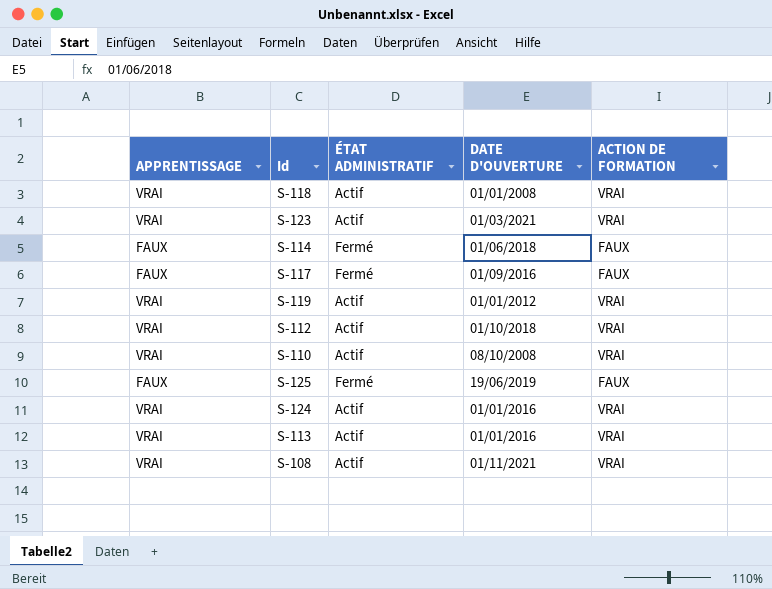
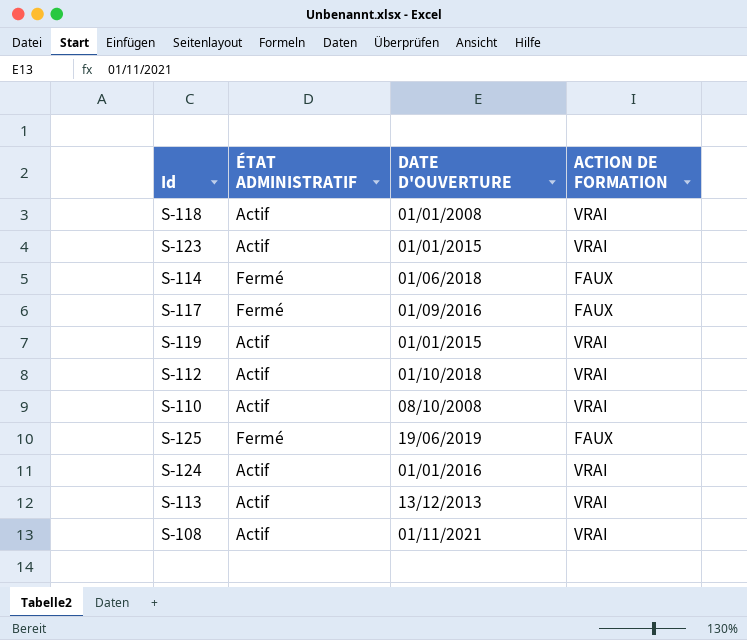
column APPRENTISSAGE | position: 1 -> none
S-123 | DATE D'OUVERTURE: 01/03/2021 -> 01/01/2015
S-119 | DATE D'OUVERTURE: 01/01/2012 -> 01/01/2015
S-113 | DATE D'OUVERTURE: 01/01/2016 -> 13/12/2013

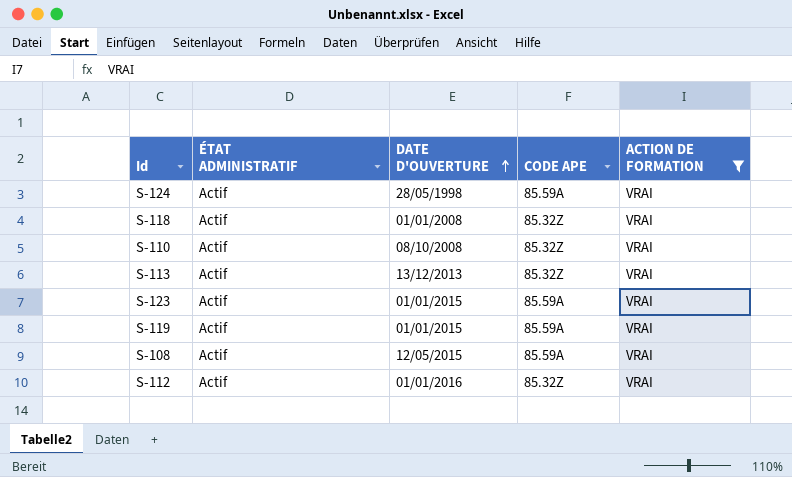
filter: none -> ACTION DE FORMATION = VRAI
row order: none -> DATE D'OUVERTURE ascending
column CODE APE | position: none -> 4
S-124 | DATE D'OUVERTURE: 01/01/2016 -> 28/05/1998
S-108 | DATE D'OUVERTURE: 01/11/2021 -> 12/05/2015
S-112 | DATE D'OUVERTURE: 01/10/2018 -> 01/01/2016

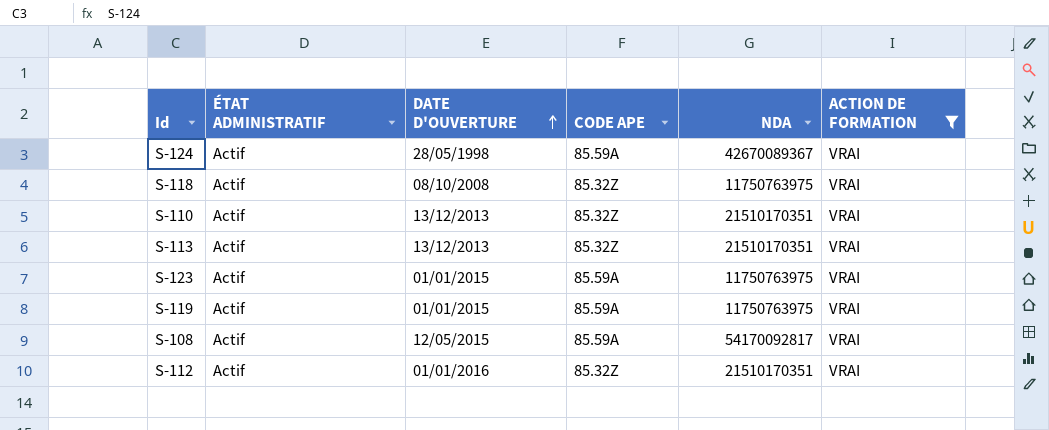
column NDA | position: none -> 5
S-118 | DATE D'OUVERTURE: 01/01/2008 -> 08/10/2008
S-110 | DATE D'OUVERTURE: 08/10/2008 -> 13/12/2013

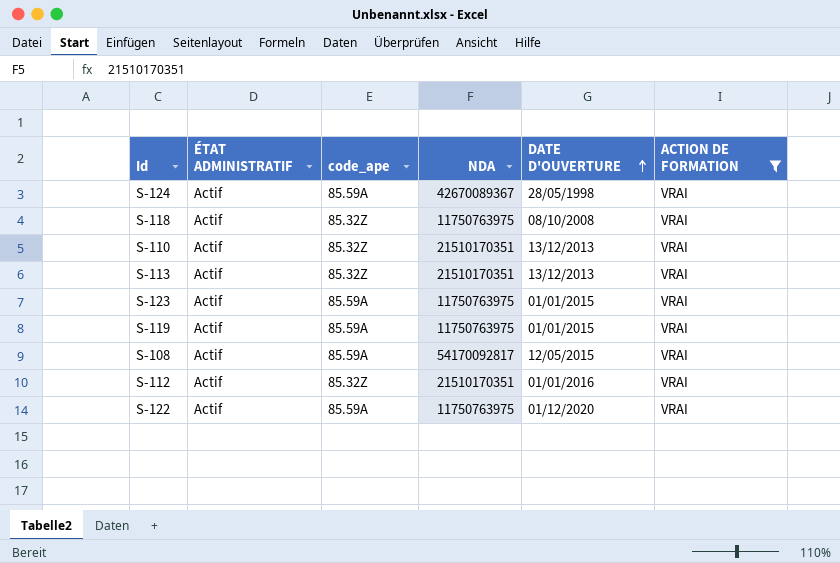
column name: CODE APE -> code_ape
column DATE D'OUVERTURE | position: 3 -> 5
row S-122: none -> Actif | 85.59A | 11750763975 | 01/12/2020 | VRAI

